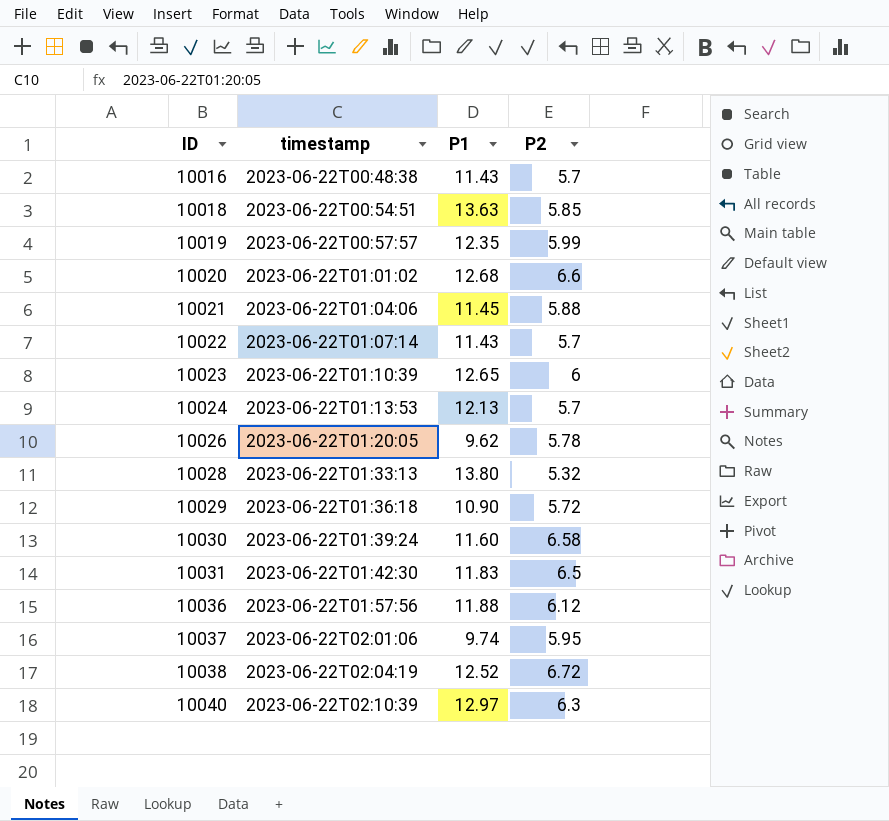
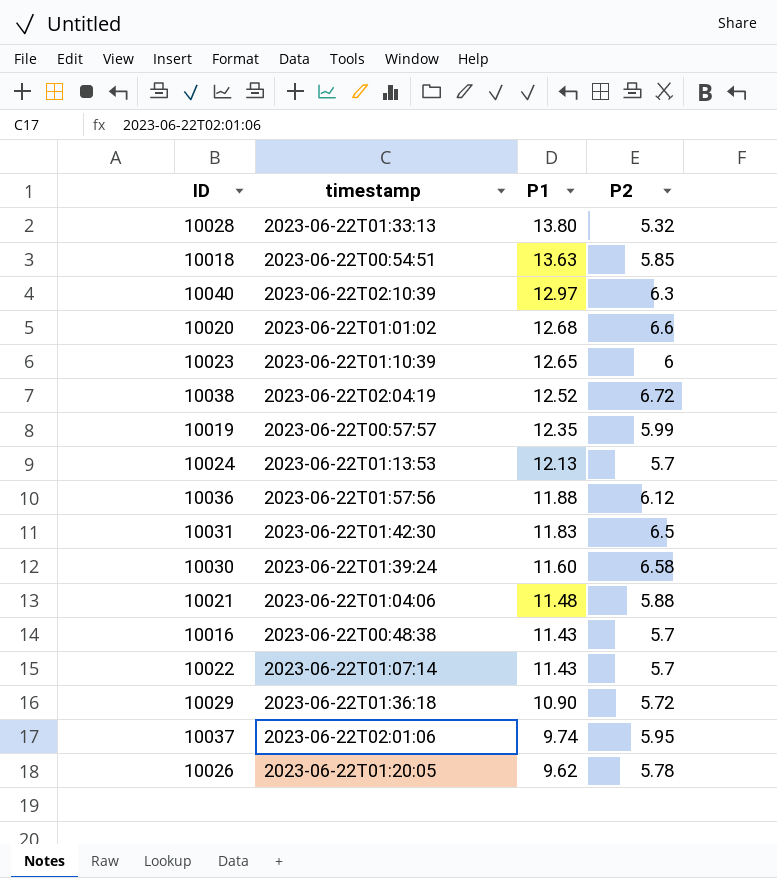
row order: ID ascending -> P1 descending
10021 | P1: 11.45 -> 11.48

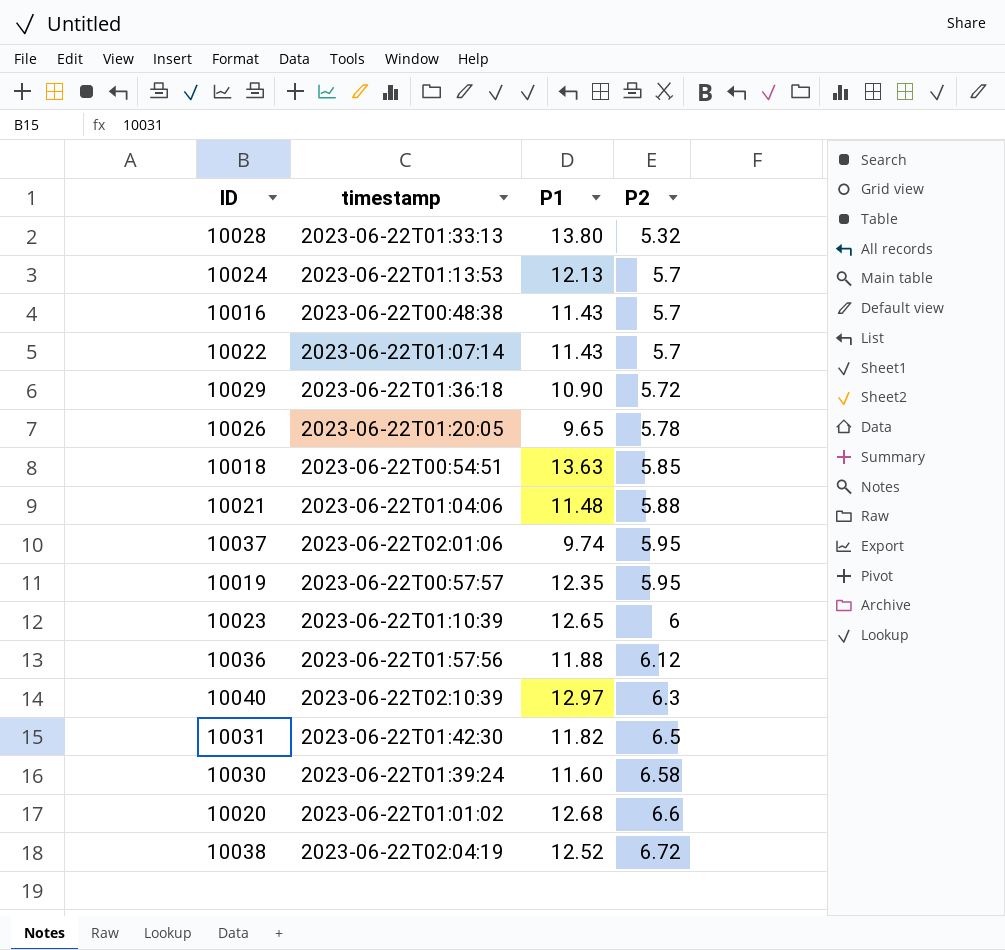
row order: P1 descending -> P2 ascending
10026 | P1: 9.62 -> 9.65
10019 | P2: 5.99 -> 5.95
10031 | P1: 11.83 -> 11.82

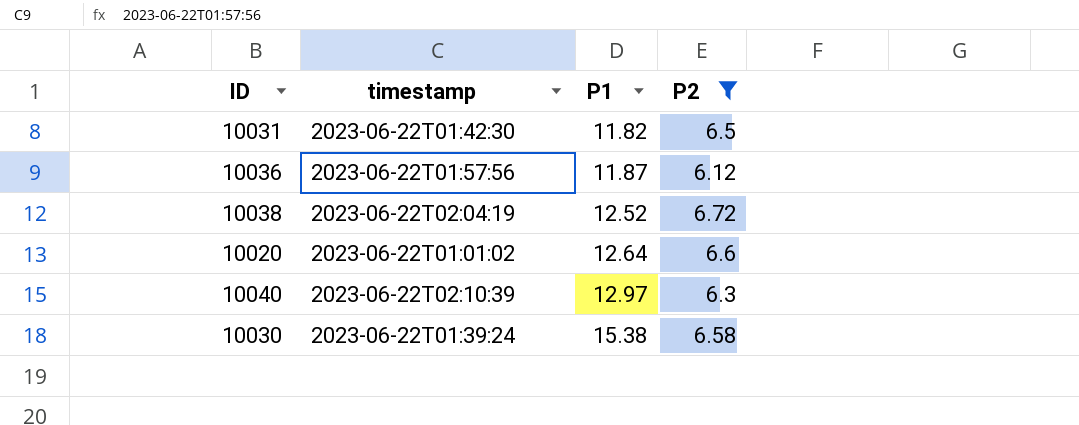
filter: none -> P2 >= 6.12
row order: P2 ascending -> P1 ascending
10036 | P1: 11.88 -> 11.87
10020 | P1: 12.68 -> 12.64
10030 | P1: 11.60 -> 15.38

